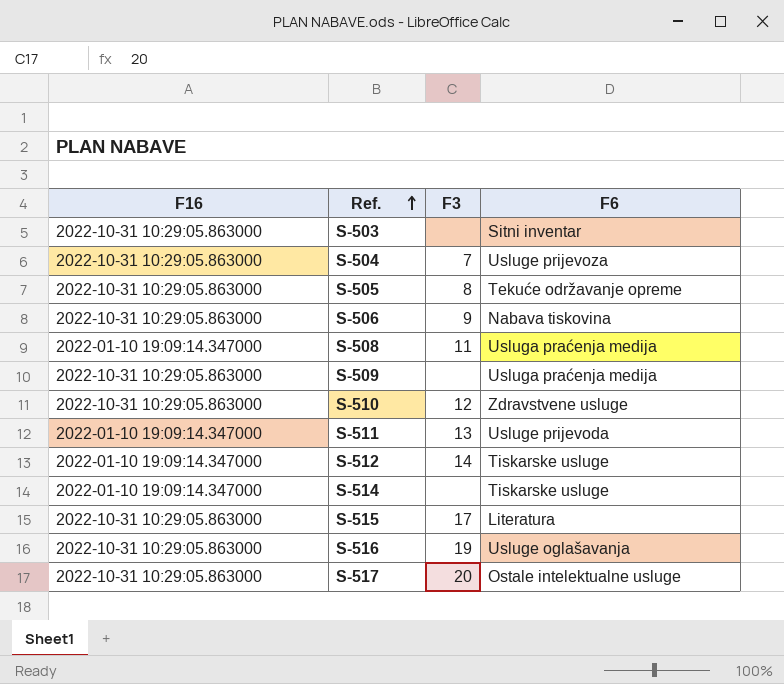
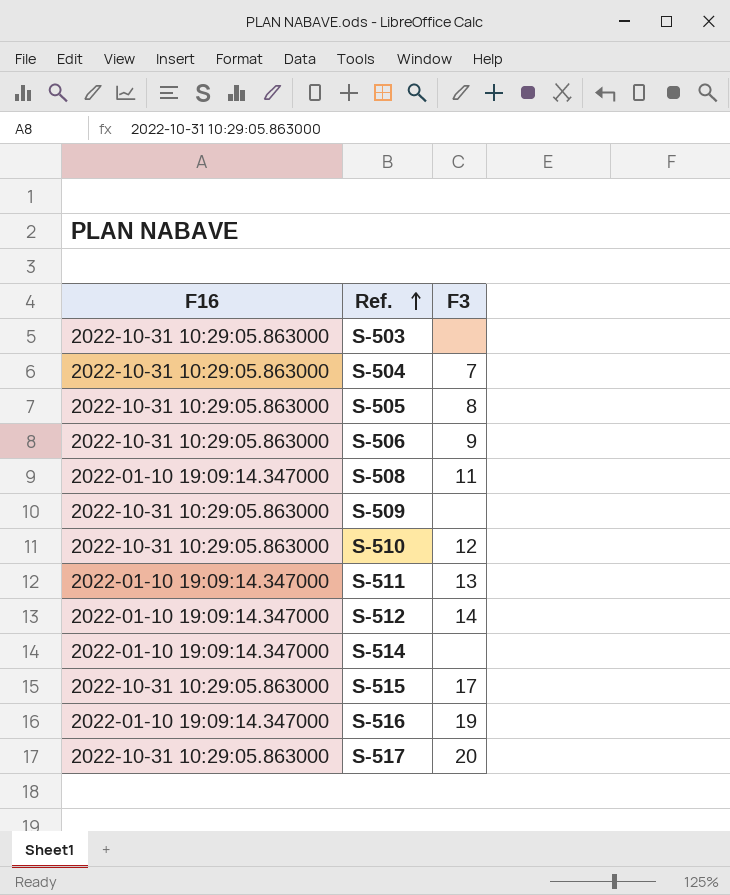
column F6 | position: 4 -> none
S-516 | F16: 2022-10-31 10:29:05.863000 -> 2022-01-10 19:09:14.347000

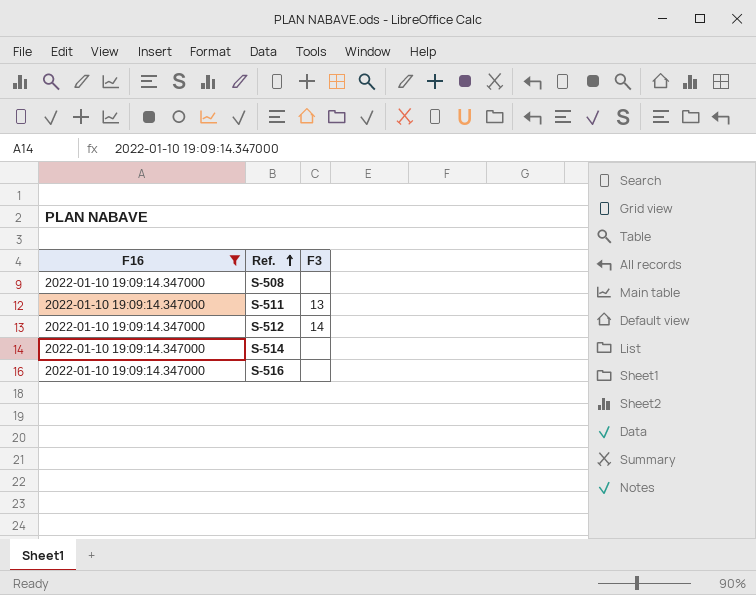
filter: none -> F16 = 2022-01-10 19:09:14.347000
S-508 | F3: 11 -> none
S-516 | F3: 19 -> none

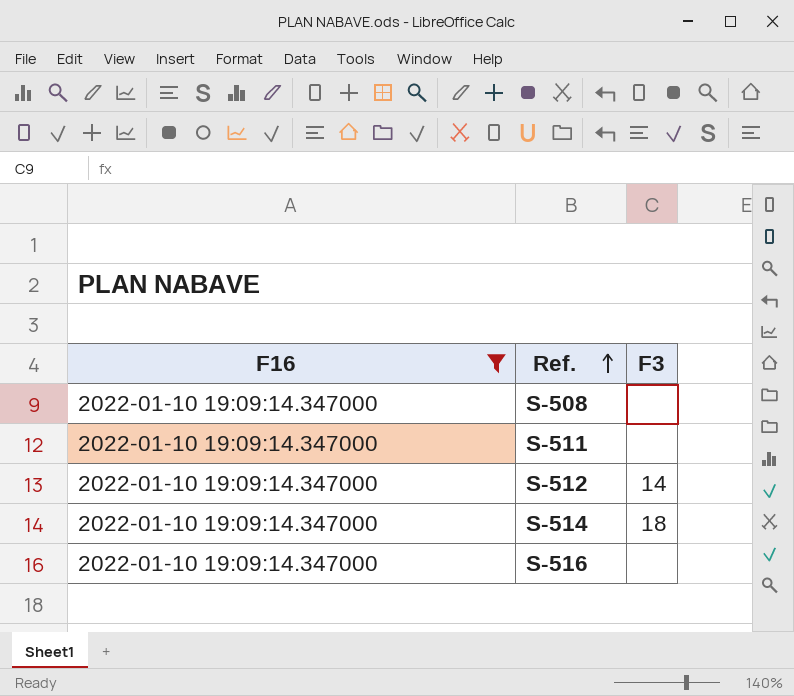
S-511 | F3: 13 -> none
S-514 | F3: none -> 18

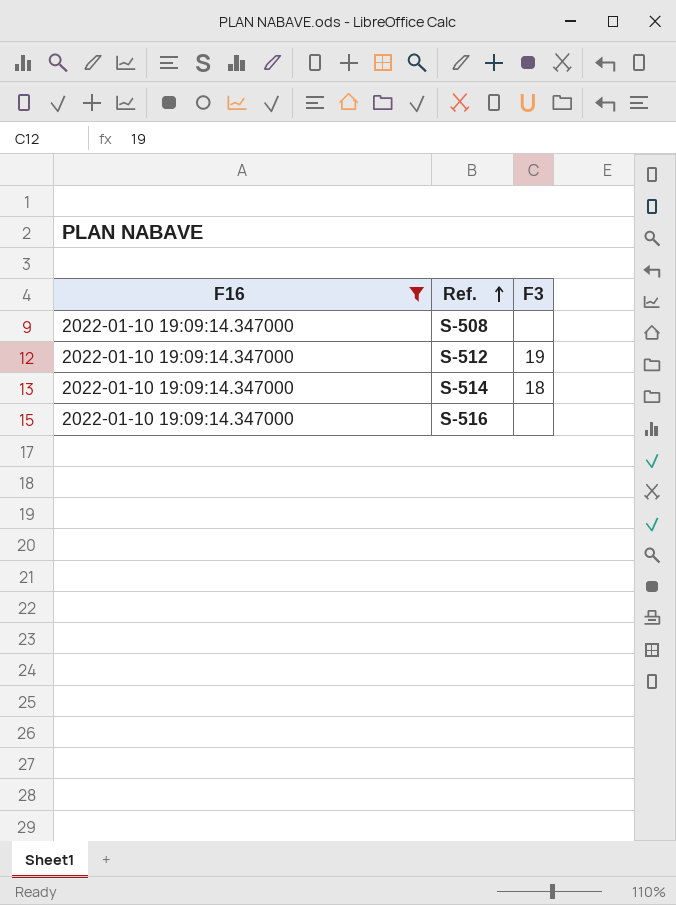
row S-511: 2022-01-10 19:09:14.347000 | none -> none
S-512 | F3: 14 -> 19

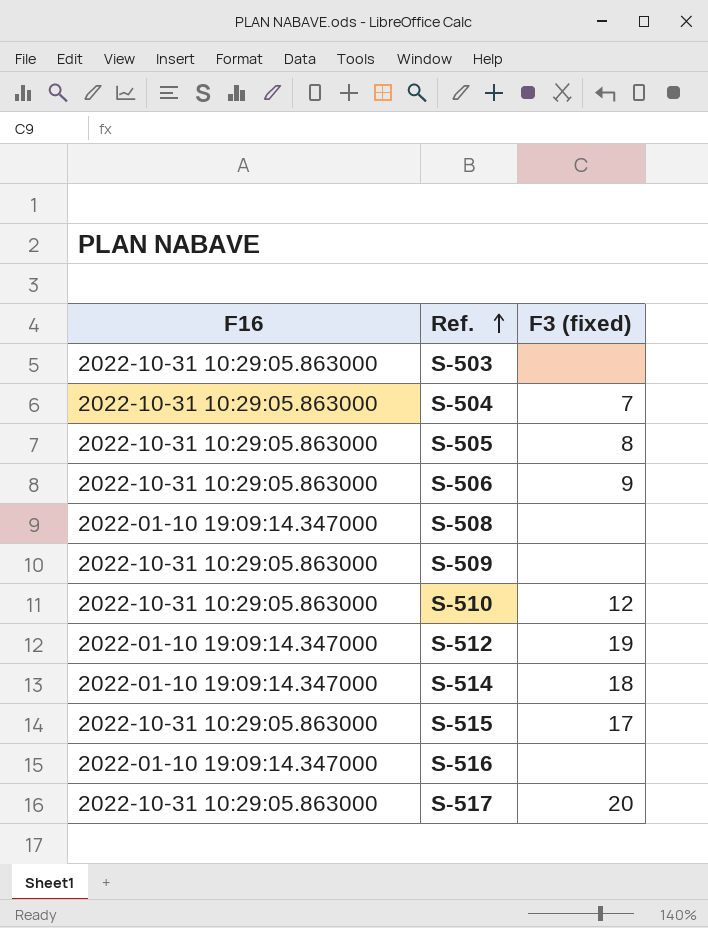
filter: F16 = 2022-01-10 19:09:14.347000 -> none
column name: F3 -> F3 (fixed)

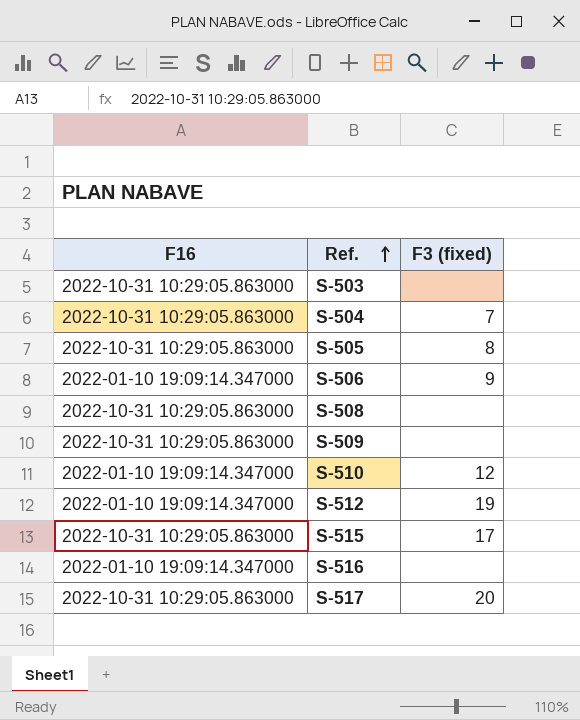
row S-514: 2022-01-10 19:09:14.347000 | 18 -> none
S-506 | F16: 2022-10-31 10:29:05.863000 -> 2022-01-10 19:09:14.347000
S-508 | F16: 2022-01-10 19:09:14.347000 -> 2022-10-31 10:29:05.863000
S-510 | F16: 2022-10-31 10:29:05.863000 -> 2022-01-10 19:09:14.347000

